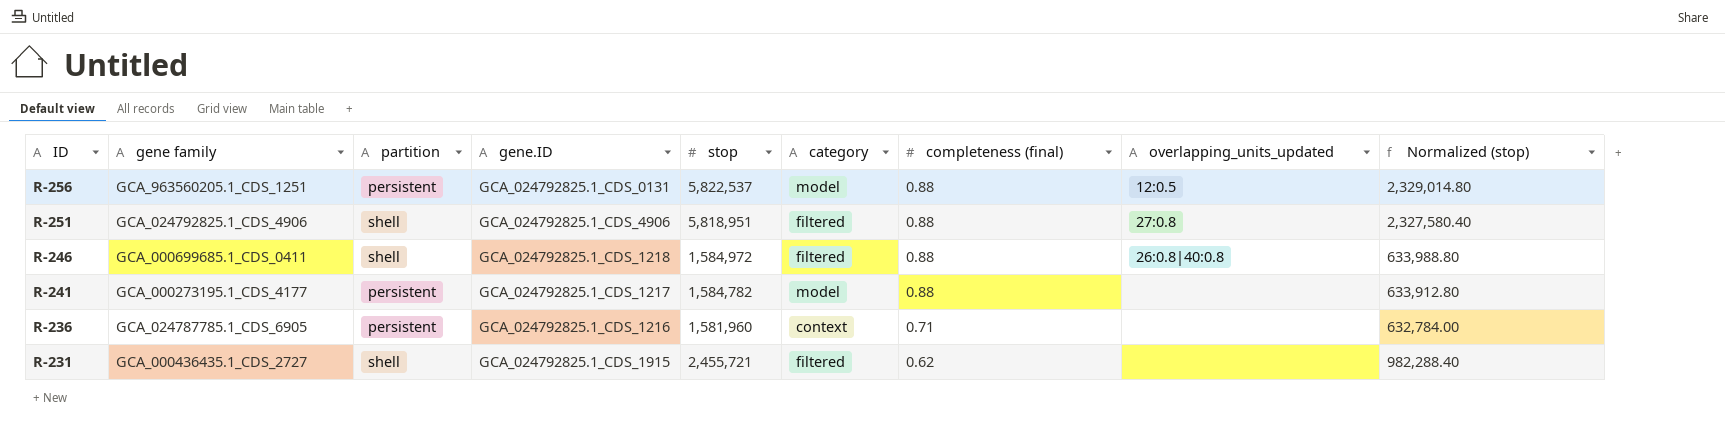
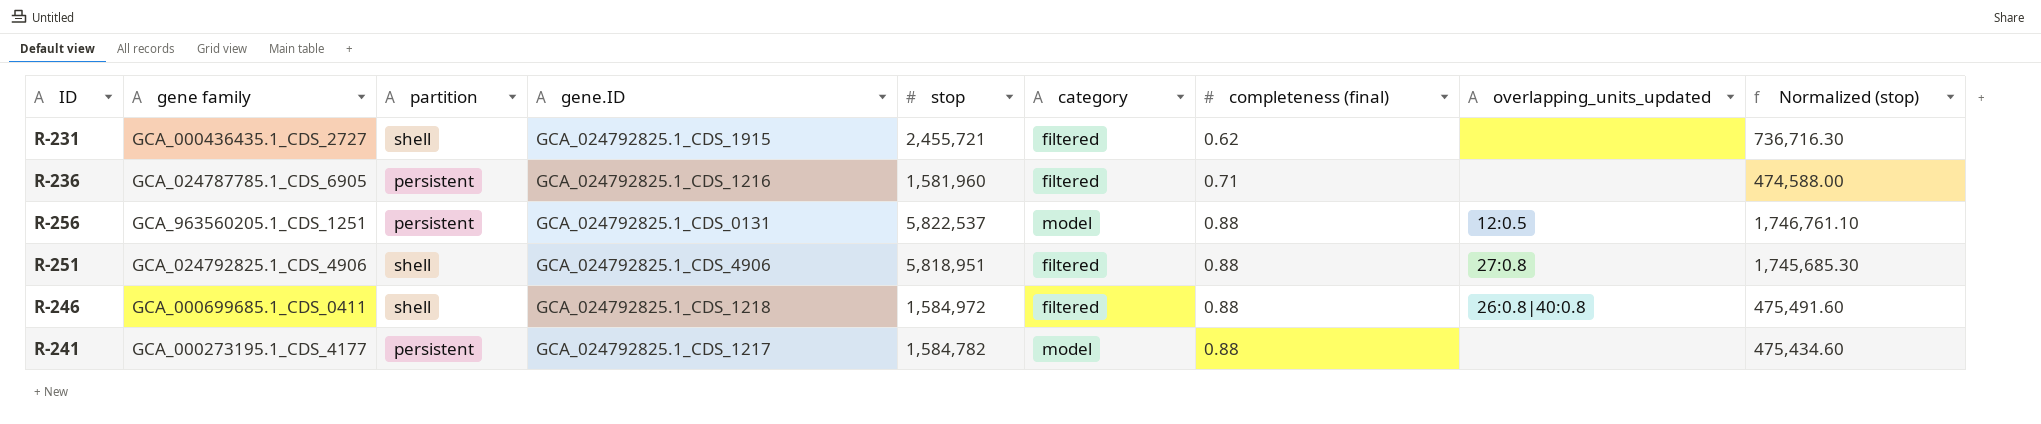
row order: ID descending -> completeness (final) ascending
column Normalized (stop) | formula: [stop] * 0.4 -> [stop] * 0.3
R-236 | category: context -> filtered

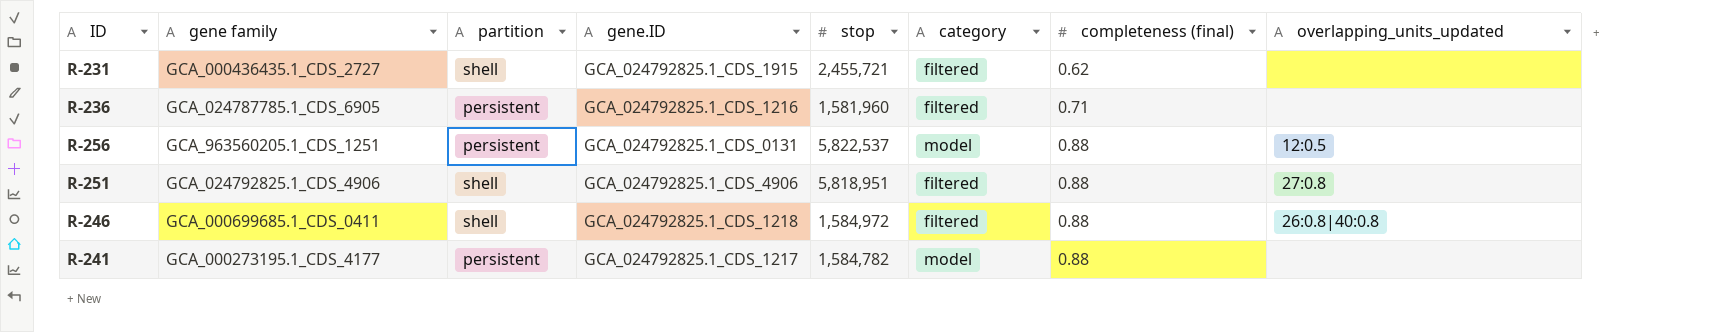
column Normalized (stop) | formula: [stop] * 0.3 -> none

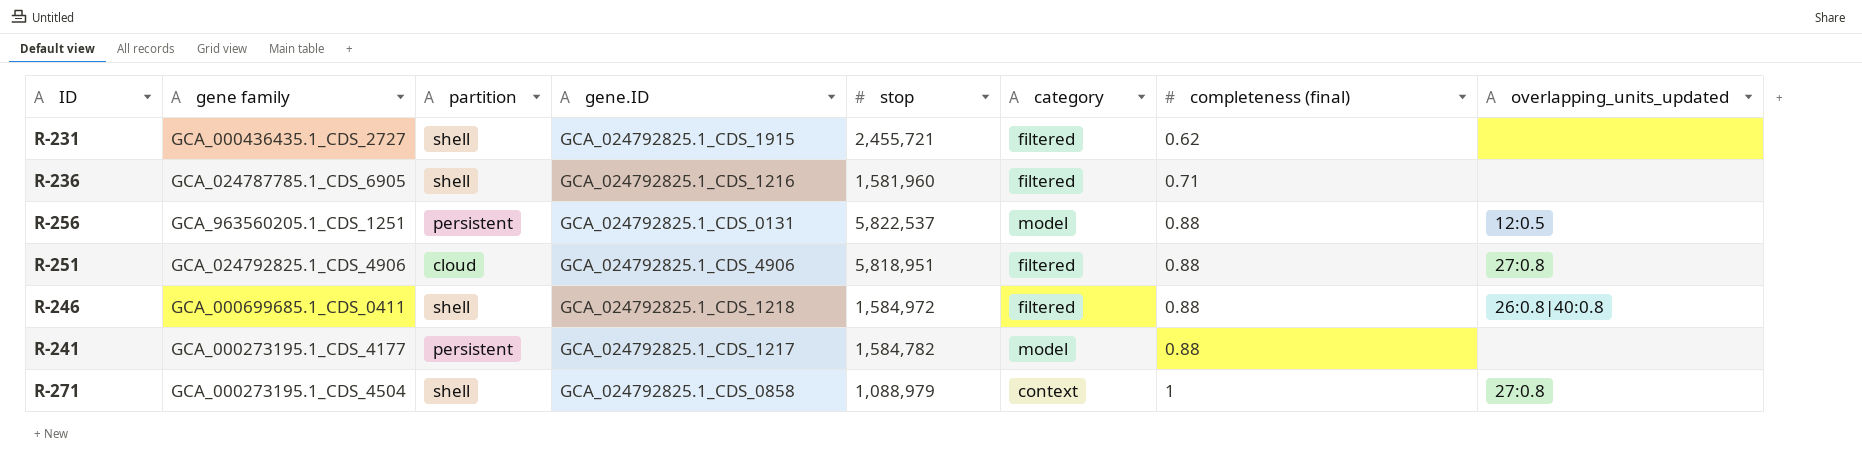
R-236 | partition: persistent -> shell
R-251 | partition: shell -> cloud
row R-271: none -> GCA_000273195.1_CDS_4504 | shell | GCA_024792825.1_CDS_0858 | 1,088,979 | context | 1 | 27:0.8

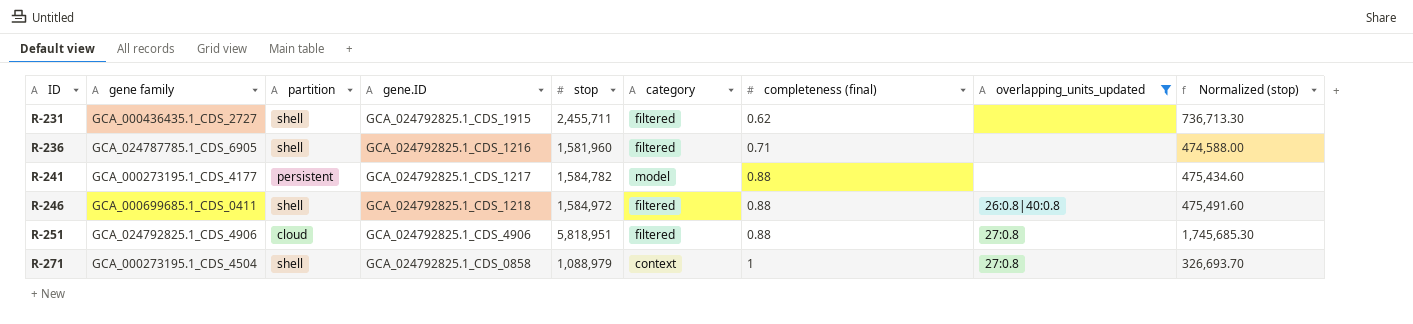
filter: none -> overlapping_units_updated != 12:0.5
row order: completeness (final) ascending -> ID ascending
column Normalized (stop) | formula: none -> [stop] * 0.3
R-231 | stop: 2,455,721 -> 2,455,711

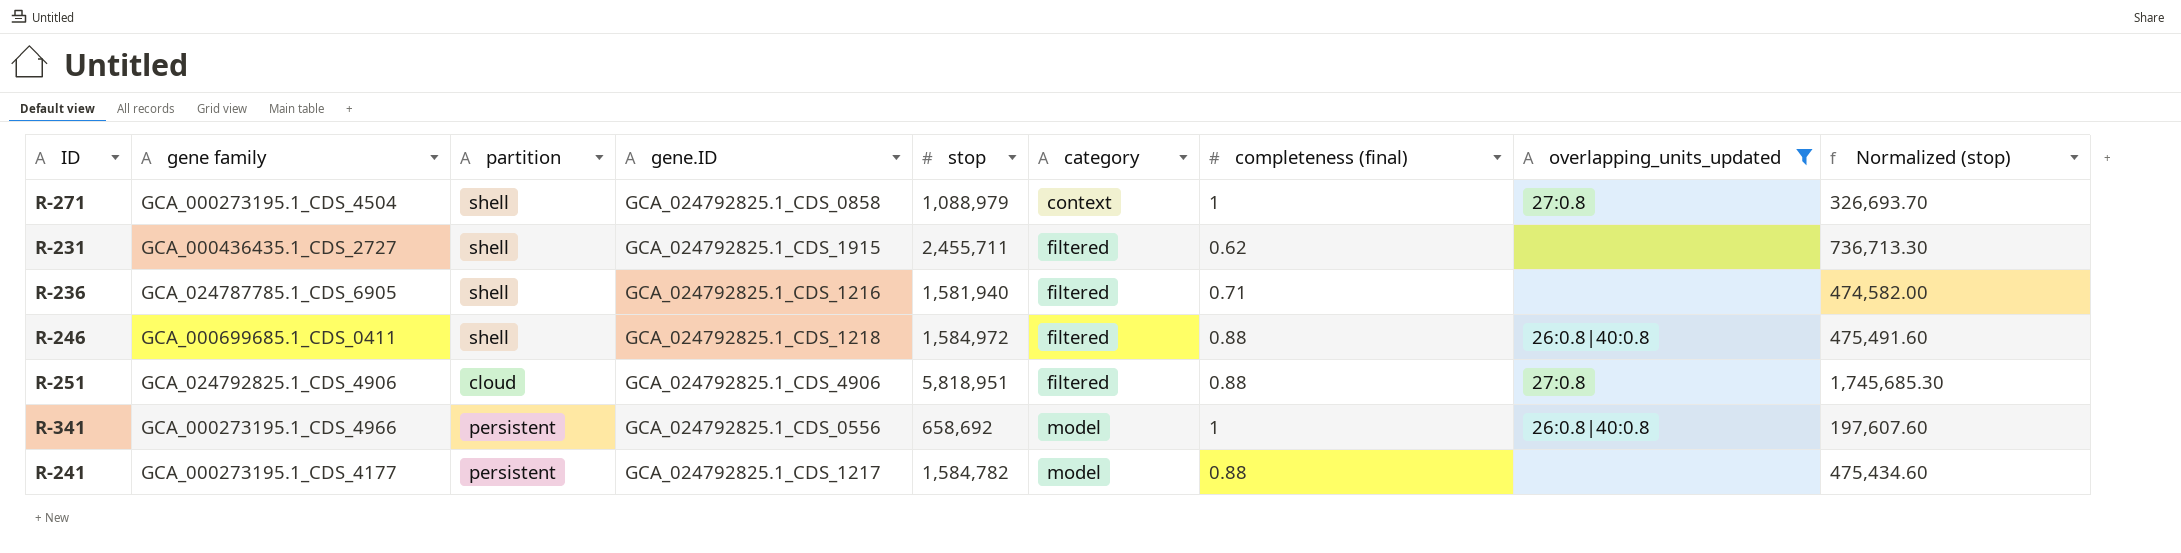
row order: ID ascending -> category ascending
R-236 | stop: 1,581,960 -> 1,581,940
R-236 | Normalized (stop): 474,588.00 -> 474,582.00
row R-341: none -> GCA_000273195.1_CDS_4966 | persistent | GCA_024792825.1_CDS_0556 | 658,692 | model | 1 | 26:0.8|40:0.8 | 197,607.60

